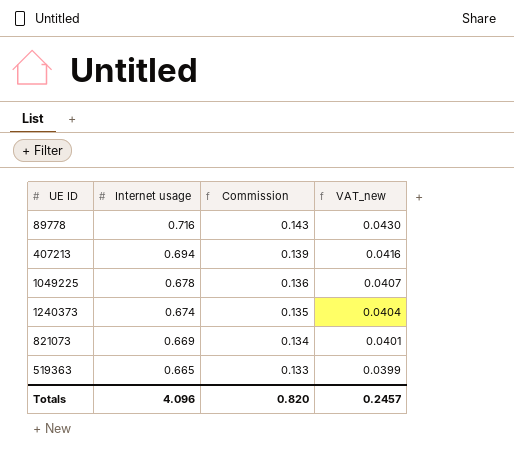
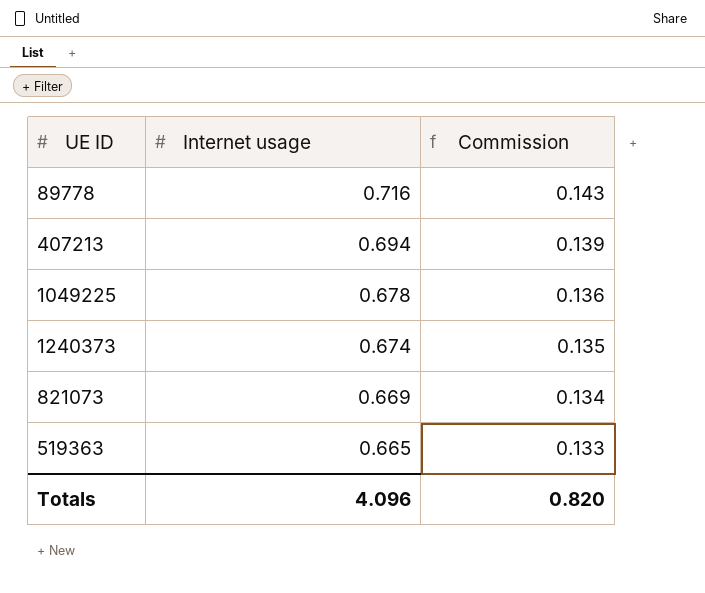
column VAT_new | formula: [Internet usage] * 0.06 -> none

